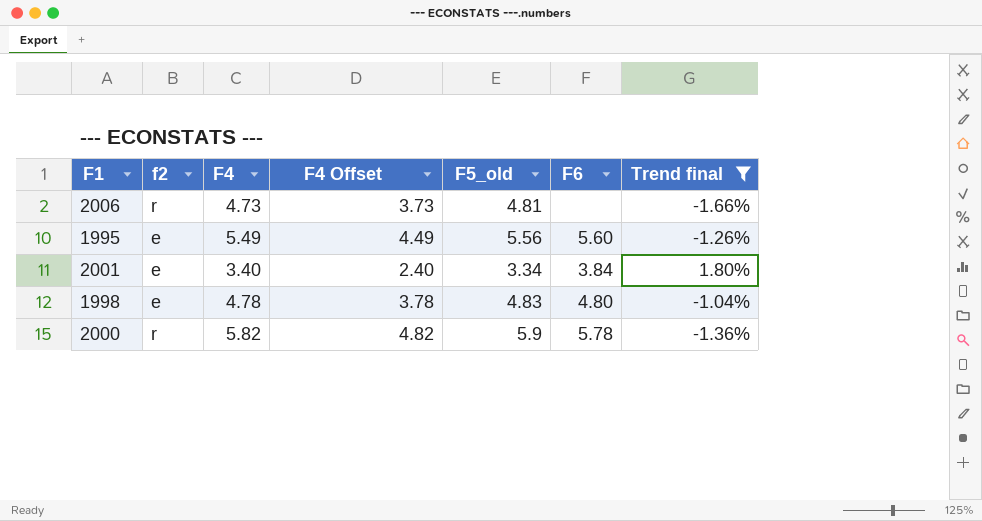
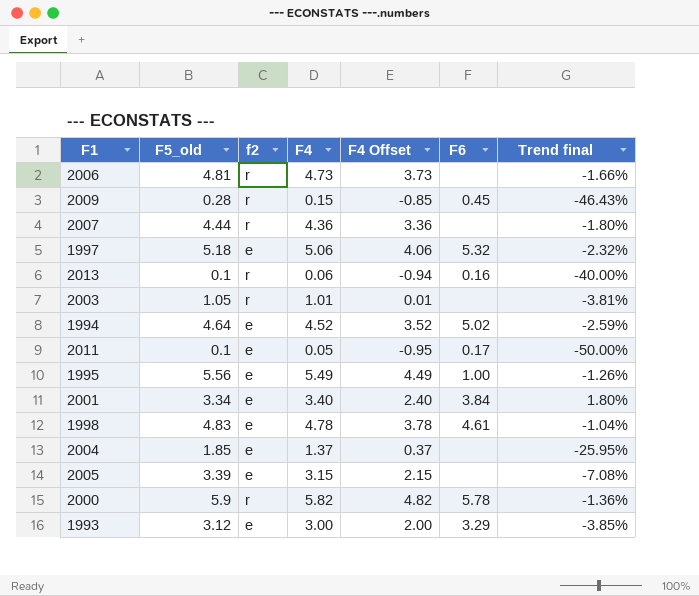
filter: Trend final >= -1.66% -> none
column F5_old | position: 5 -> 2
1995 | F6: 5.60 -> 1.00
1998 | F6: 4.80 -> 4.61

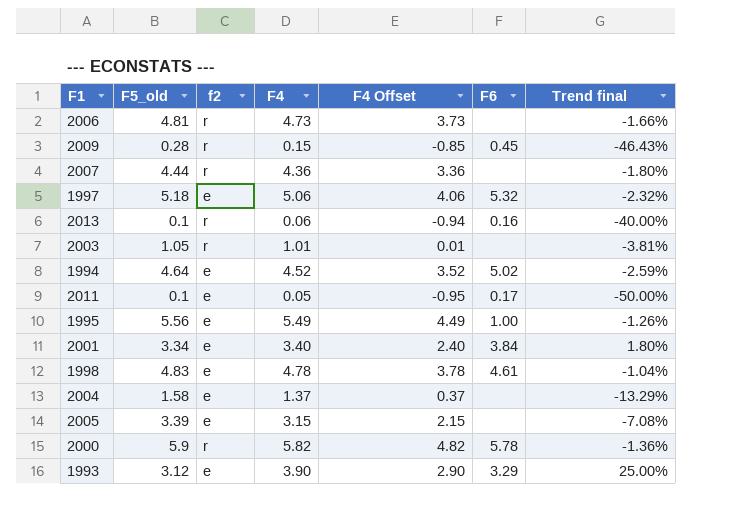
2004 | F5_old: 1.85 -> 1.58
2004 | Trend final: -25.95% -> -13.29%
1993 | F4: 3.00 -> 3.90
1993 | F4 Offset: 2.00 -> 2.90
1993 | Trend final: -3.85% -> 25.00%

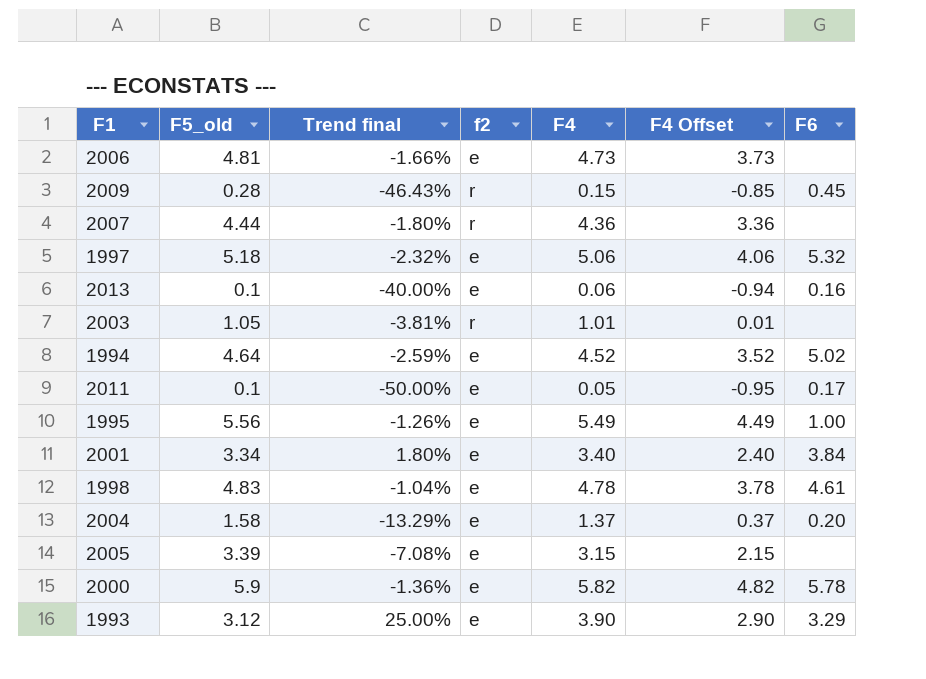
column Trend final | position: 7 -> 3
2006 | f2: r -> e
2013 | f2: r -> e
2004 | F6: none -> 0.20
2000 | f2: r -> e

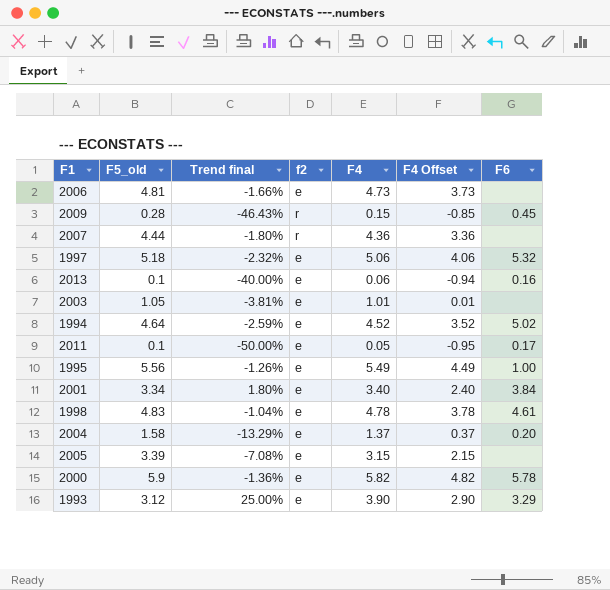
2003 | f2: r -> e

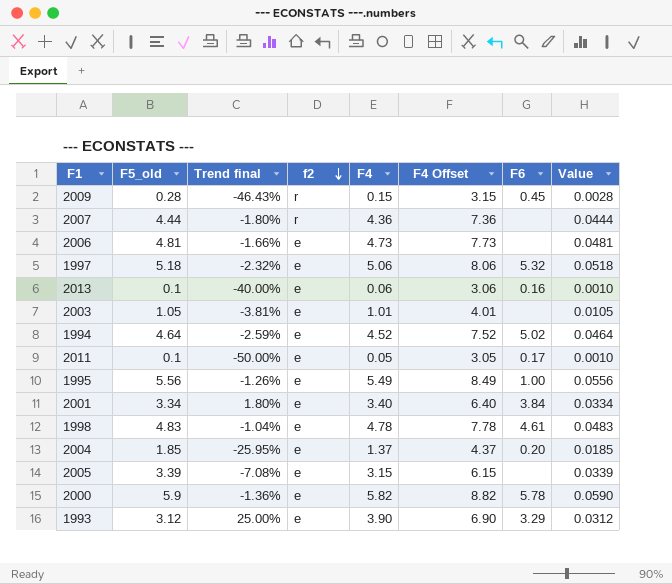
row order: none -> f2 descending
column F4 Offset | formula: [F4] - 1 -> [F4] + 3
column Value | formula: none -> [F5_old] * 0.01
2004 | F5_old: 1.58 -> 1.85
2004 | Trend final: -13.29% -> -25.95%

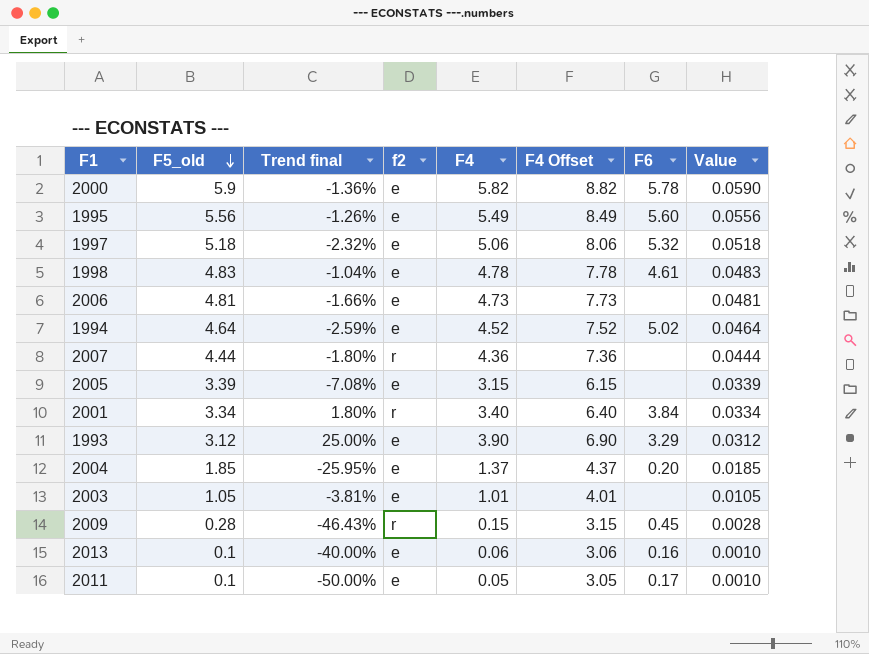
row order: f2 descending -> F5_old descending
1995 | F6: 1.00 -> 5.60
2001 | f2: e -> r

